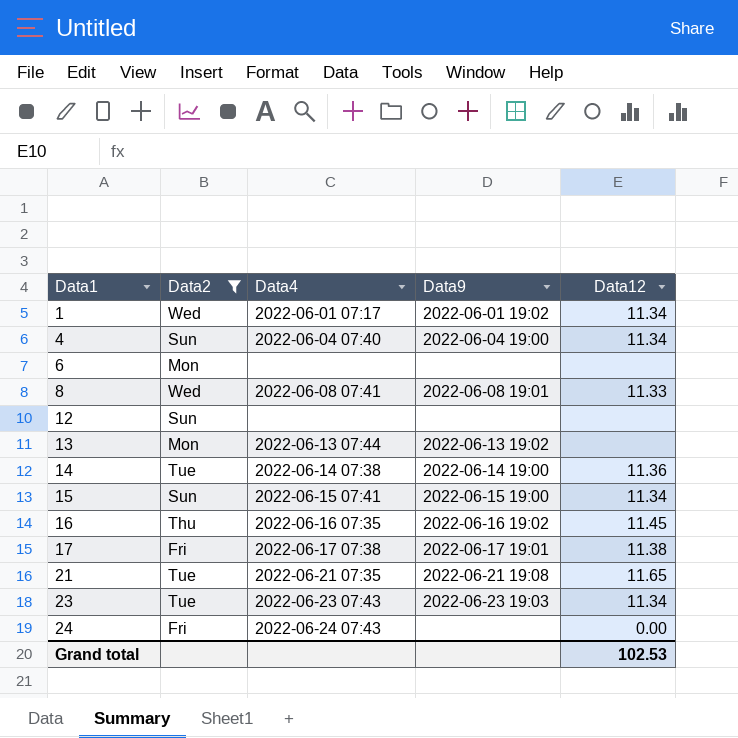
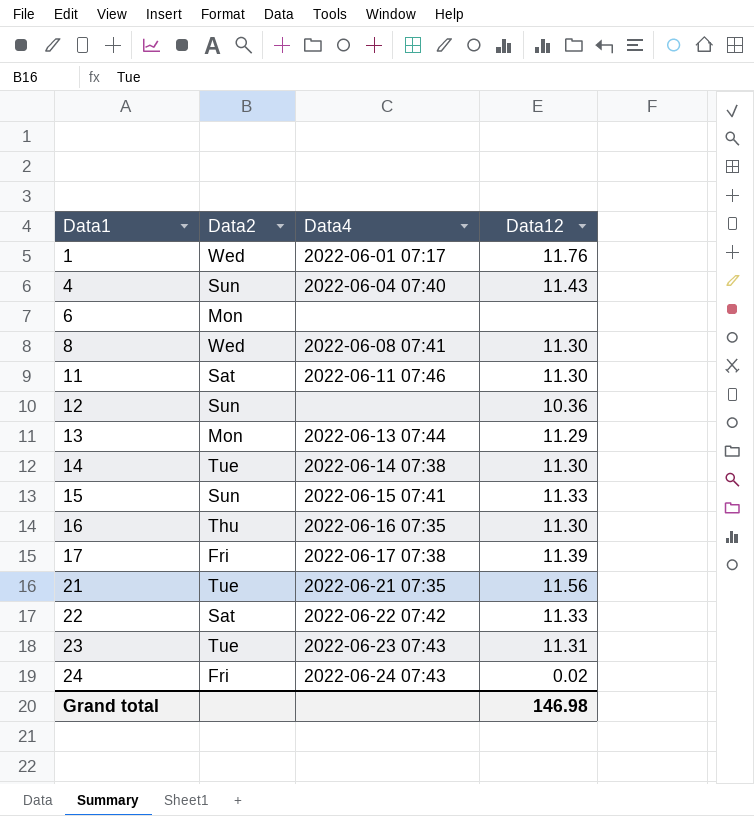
filter: Data2 != Sat -> none
column Data9 | position: 4 -> none
1 | Data12: 11.34 -> 11.76
4 | Data12: 11.34 -> 11.43
8 | Data12: 11.33 -> 11.30
12 | Data12: none -> 10.36
13 | Data12: none -> 11.29
14 | Data12: 11.36 -> 11.30
15 | Data12: 11.34 -> 11.33
16 | Data12: 11.45 -> 11.30
17 | Data12: 11.38 -> 11.39
21 | Data12: 11.65 -> 11.56
23 | Data12: 11.34 -> 11.31
24 | Data12: 0.00 -> 0.02
Grand total | Data12: 102.53 -> 146.98

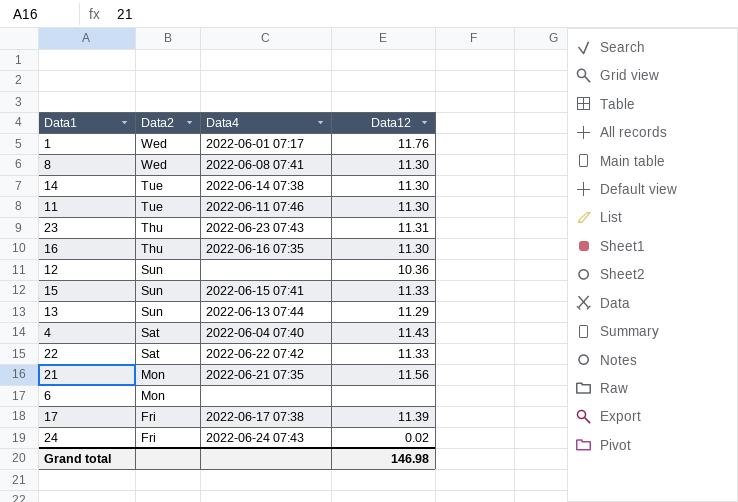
row order: Data1 ascending -> Data2 descending
11 | Data2: Sat -> Tue
23 | Data2: Tue -> Thu
13 | Data2: Mon -> Sun
4 | Data2: Sun -> Sat
21 | Data2: Tue -> Mon

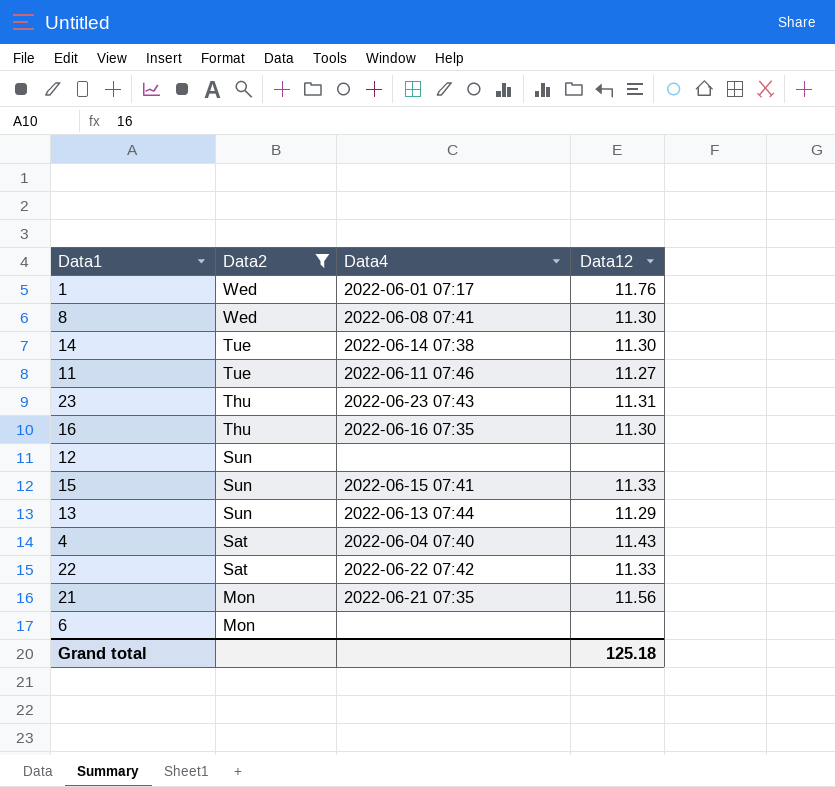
filter: none -> Data2 != Fri
11 | Data12: 11.30 -> 11.27
12 | Data12: 10.36 -> none
Grand total | Data12: 146.98 -> 125.18

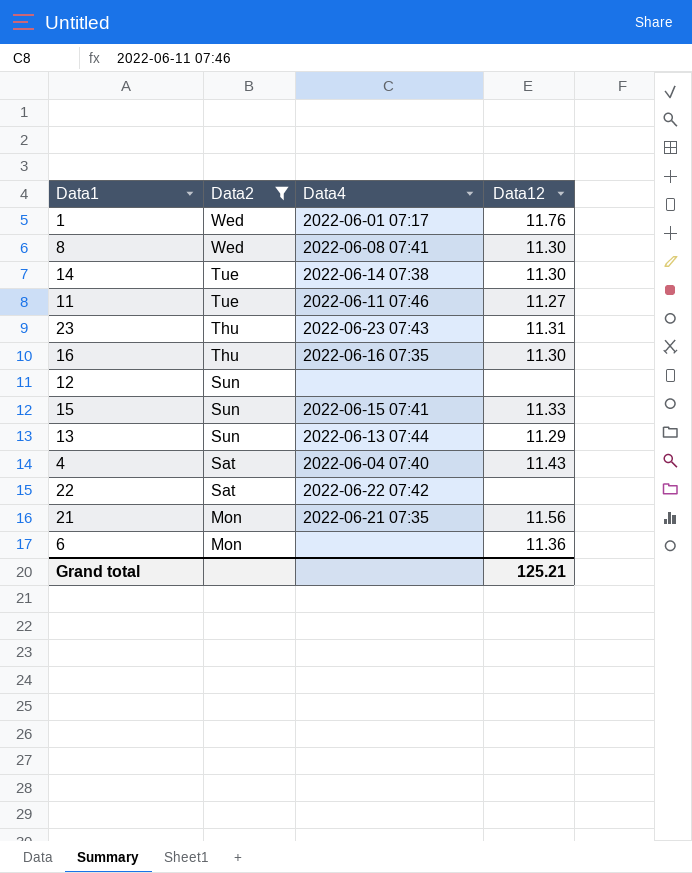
22 | Data12: 11.33 -> none
6 | Data12: none -> 11.36
Grand total | Data12: 125.18 -> 125.21

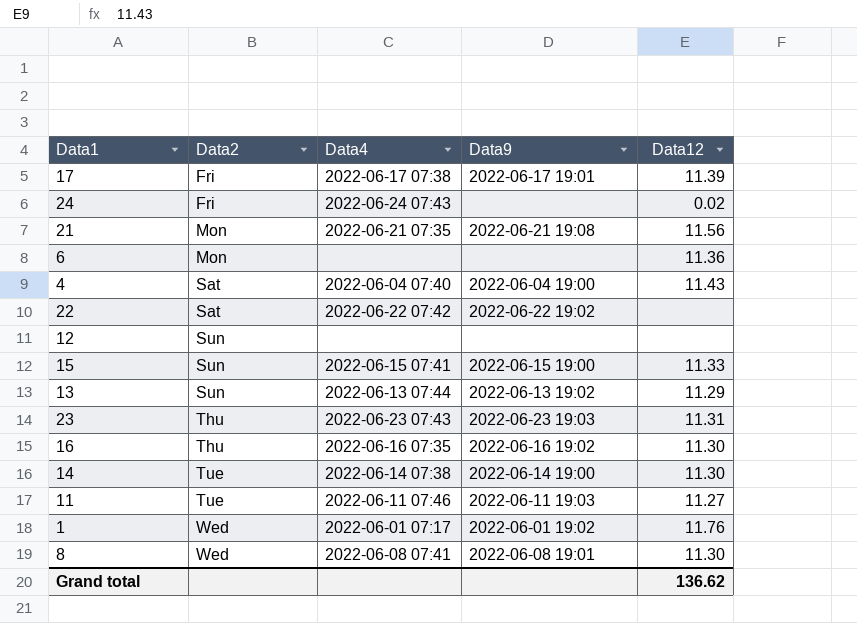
filter: Data2 != Fri -> none
row order: Data2 descending -> Data2 ascending
column Data9 | position: none -> 4
Grand total | Data12: 125.21 -> 136.62

